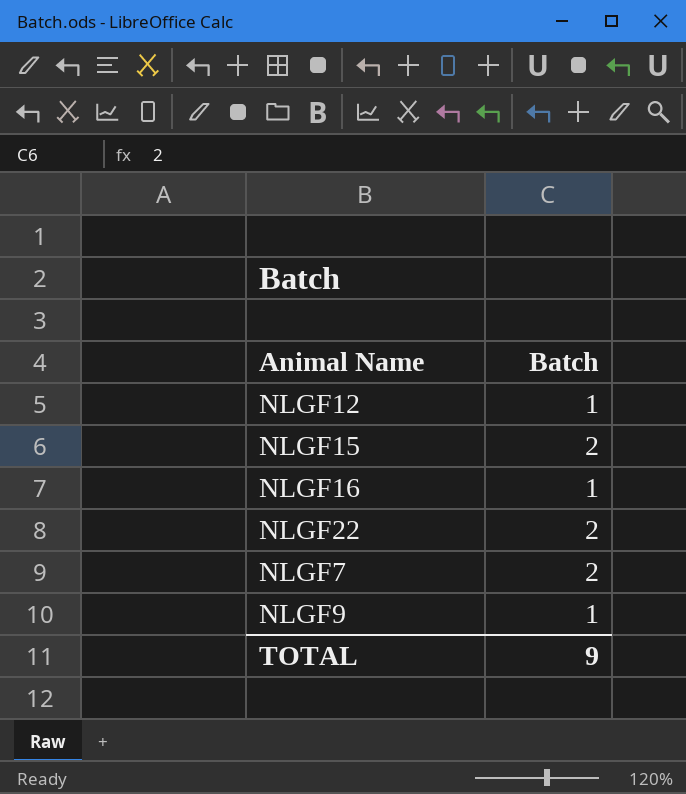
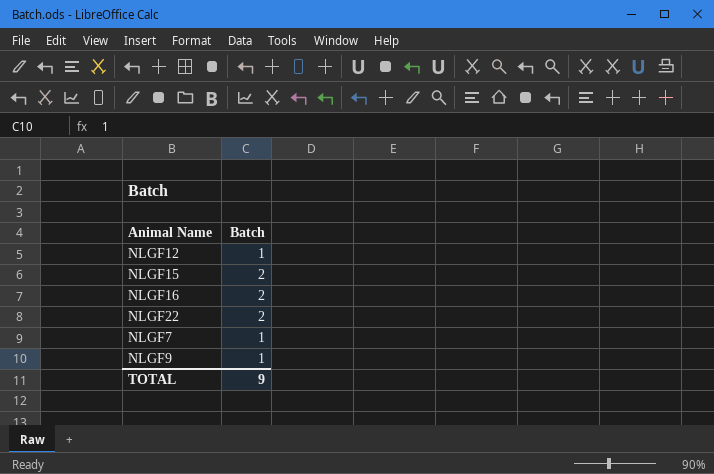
NLGF16 | Batch: 1 -> 2
NLGF7 | Batch: 2 -> 1

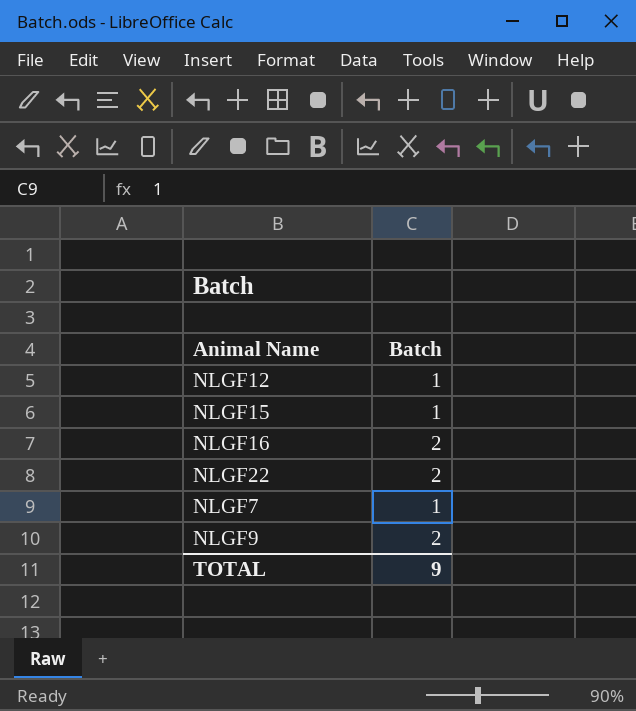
NLGF15 | Batch: 2 -> 1
NLGF9 | Batch: 1 -> 2

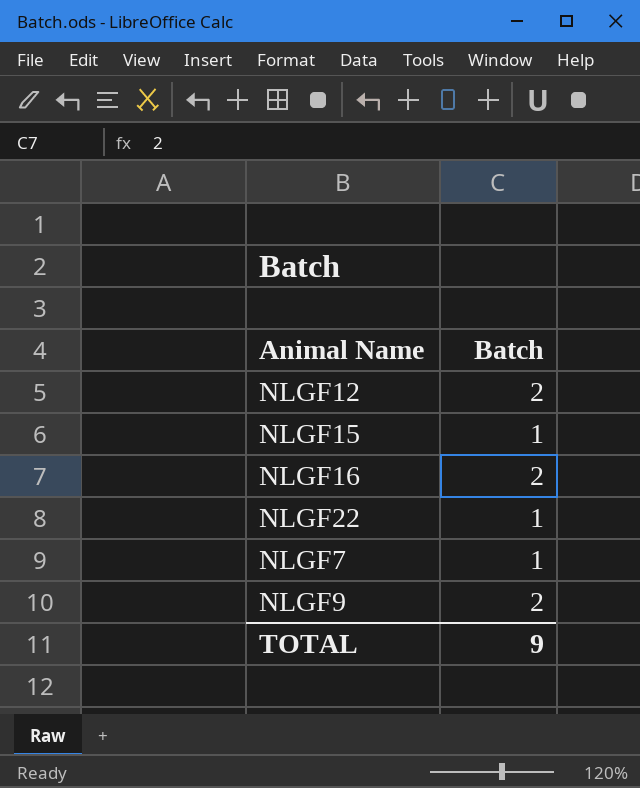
NLGF12 | Batch: 1 -> 2
NLGF22 | Batch: 2 -> 1

